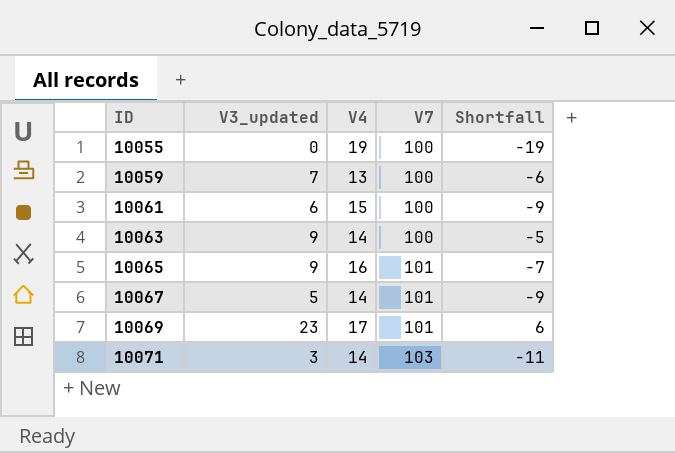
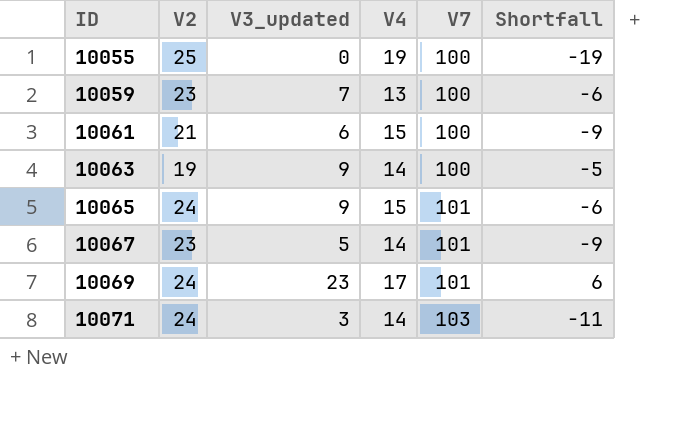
column V2 | position: none -> 2
10065 | V4: 16 -> 15
10065 | Shortfall: -7 -> -6

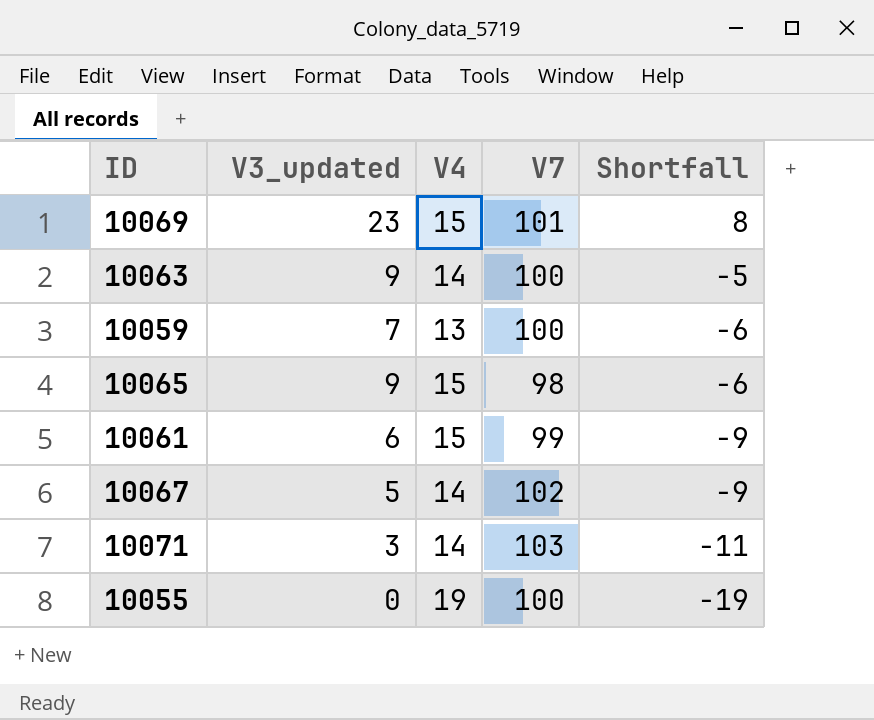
row order: ID ascending -> Shortfall descending
column V2 | position: 2 -> none
10069 | V4: 17 -> 15
10069 | Shortfall: 6 -> 8
10065 | V7: 101 -> 98
10061 | V7: 100 -> 99
10067 | V7: 101 -> 102

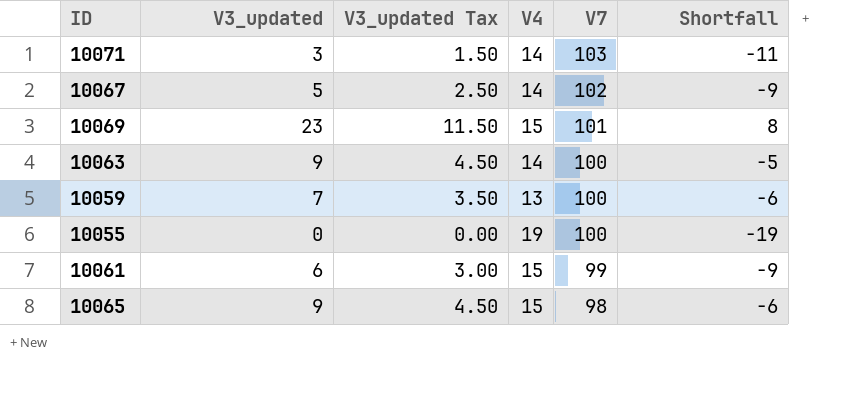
row order: Shortfall descending -> V7 descending
column V3_updated Tax | formula: none -> [V3_updated] * 0.5

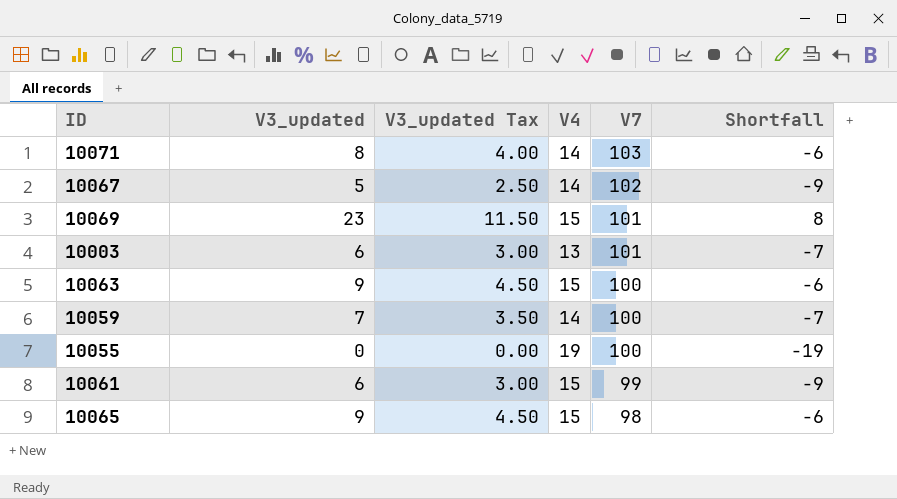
10071 | V3_updated: 3 -> 8
10071 | V3_updated Tax: 1.50 -> 4.00
10071 | Shortfall: -11 -> -6
row 10003: none -> 6 | 3.00 | 13 | 101 | -7
10063 | V4: 14 -> 15
10063 | Shortfall: -5 -> -6
10059 | V4: 13 -> 14
10059 | Shortfall: -6 -> -7

